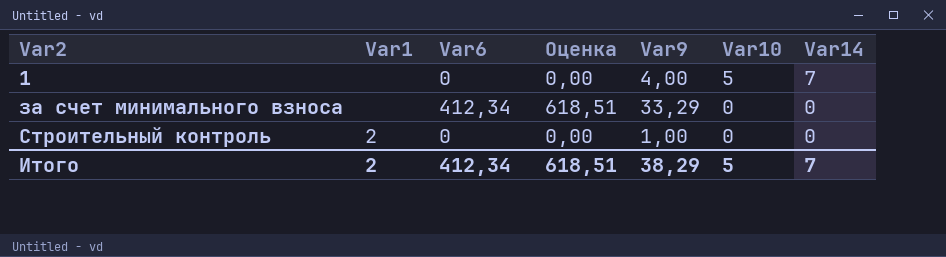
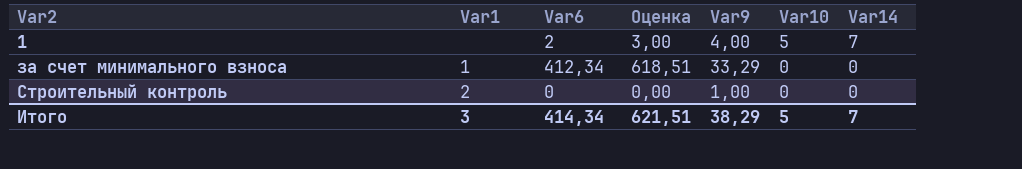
1 | Var6: 0 -> 2
1 | Оценка: 0,00 -> 3,00
за счет минимального взноса | Var1: none -> 1
Итого | Var1: 2 -> 3
Итого | Var6: 412,34 -> 414,34
Итого | Оценка: 618,51 -> 621,51

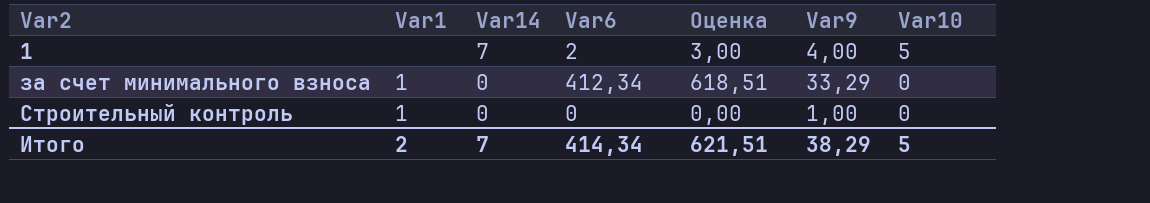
column Var14 | position: 7 -> 3
Строительный контроль | Var1: 2 -> 1
Итого | Var1: 3 -> 2

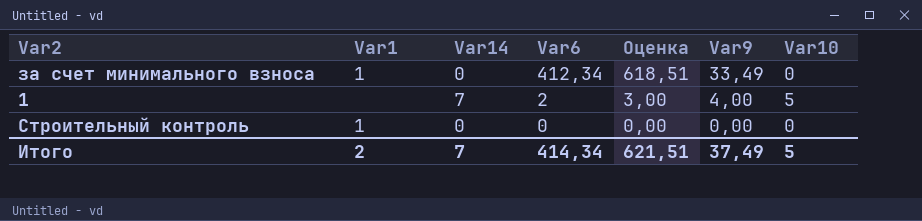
row order: Var2 ascending -> Var6 descending
за счет минимального взноса | Var9: 33,29 -> 33,49
Строительный контроль | Var9: 1,00 -> 0,00
Итого | Var9: 38,29 -> 37,49

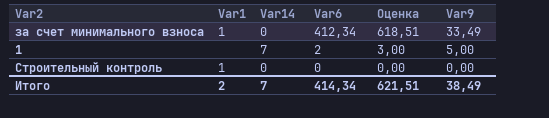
column Var10 | position: 7 -> none
1 | Var9: 4,00 -> 5,00
Итого | Var9: 37,49 -> 38,49

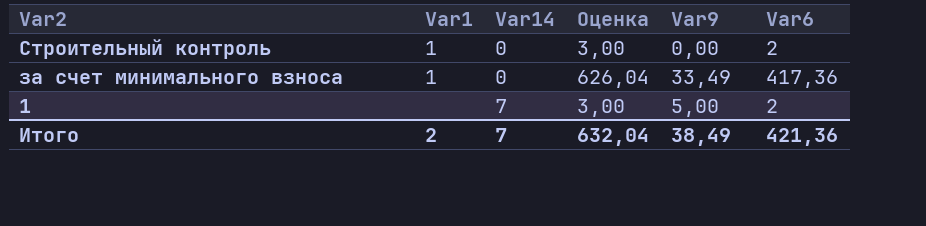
row order: Var6 descending -> Var2 descending
column Var6 | position: 4 -> 6
Строительный контроль | Оценка: 0,00 -> 3,00
Строительный контроль | Var6: 0 -> 2
за счет минимального взноса | Оценка: 618,51 -> 626,04
за счет минимального взноса | Var6: 412,34 -> 417,36
Итого | Оценка: 621,51 -> 632,04
Итого | Var6: 414,34 -> 421,36

